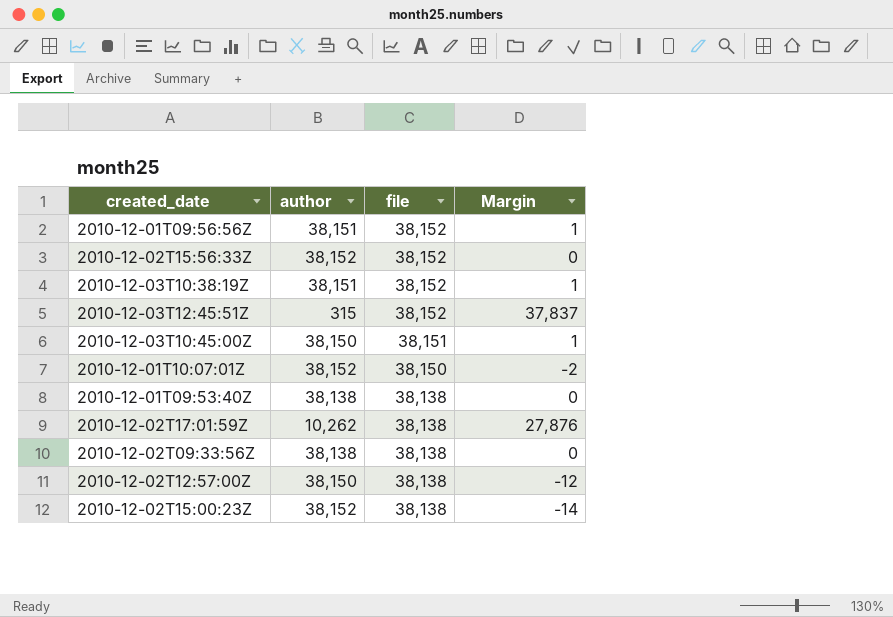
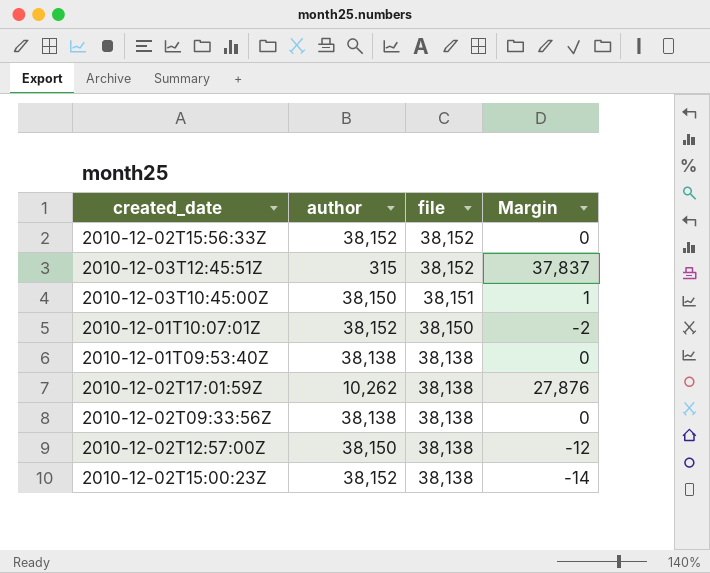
row 2010-12-01T09:56:56Z: 38,151 | 38,152 | 1 -> none
row 2010-12-03T10:38:19Z: 38,151 | 38,152 | 1 -> none

